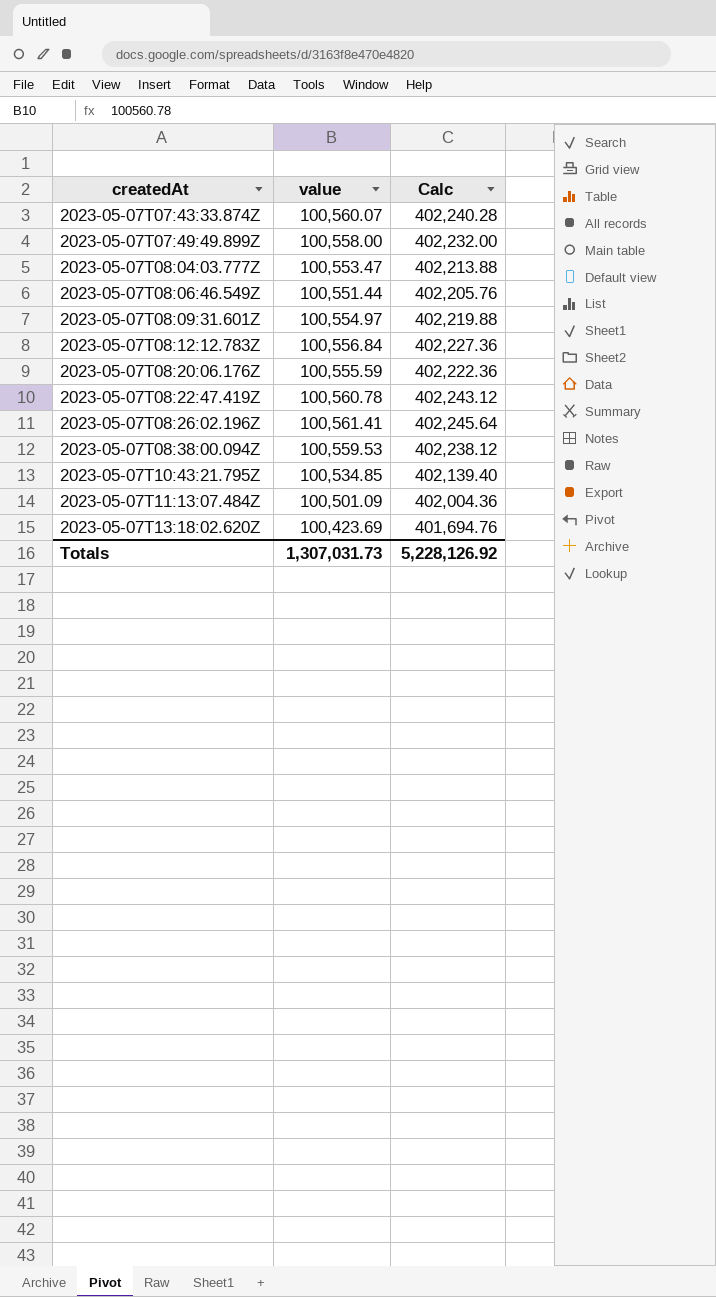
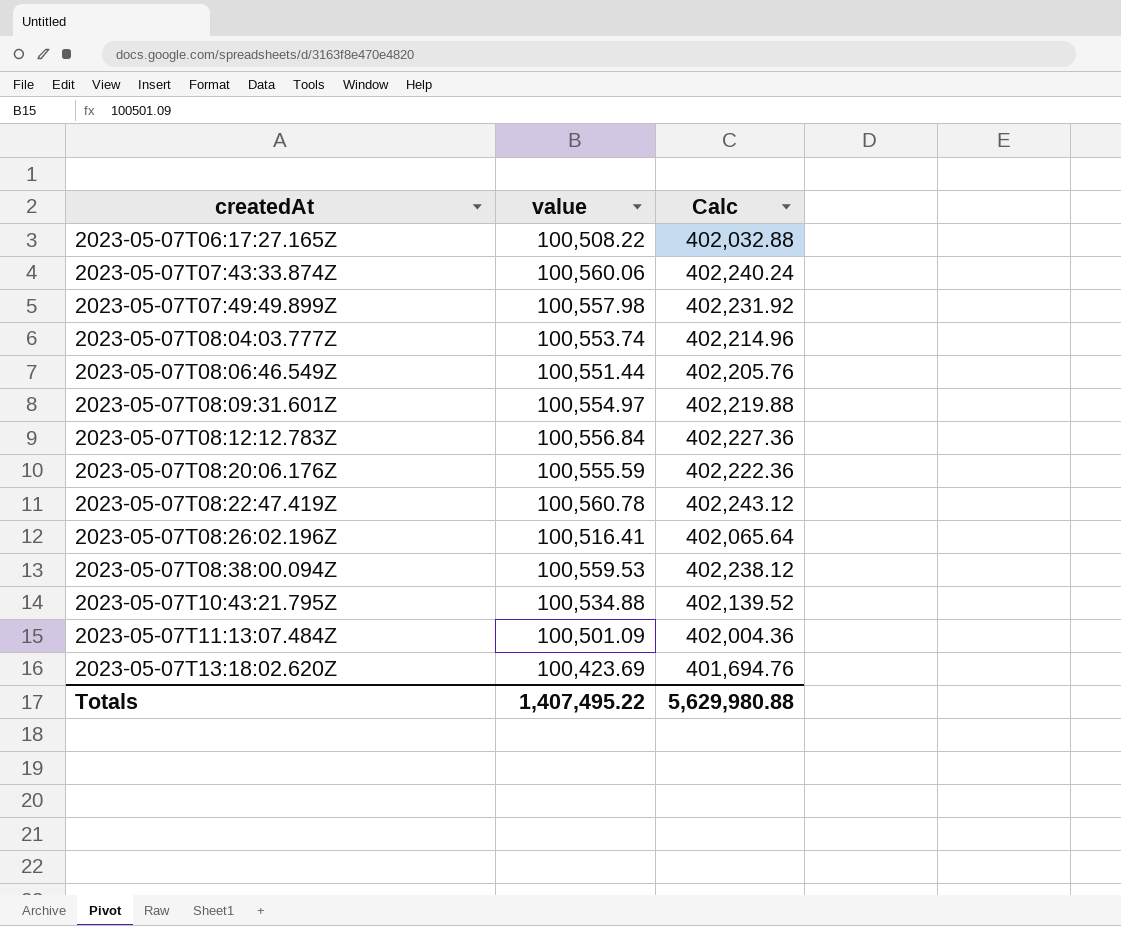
row 2023-05-07T06:17:27.165Z: none -> 100,508.22 | 402,032.88
2023-05-07T07:43:33.874Z | value: 100,560.07 -> 100,560.06
2023-05-07T07:43:33.874Z | Calc: 402,240.28 -> 402,240.24
2023-05-07T07:49:49.899Z | value: 100,558.00 -> 100,557.98
2023-05-07T07:49:49.899Z | Calc: 402,232.00 -> 402,231.92
2023-05-07T08:04:03.777Z | value: 100,553.47 -> 100,553.74
2023-05-07T08:04:03.777Z | Calc: 402,213.88 -> 402,214.96
2023-05-07T08:26:02.196Z | value: 100,561.41 -> 100,516.41
2023-05-07T08:26:02.196Z | Calc: 402,245.64 -> 402,065.64
2023-05-07T10:43:21.795Z | value: 100,534.85 -> 100,534.88
2023-05-07T10:43:21.795Z | Calc: 402,139.40 -> 402,139.52
Totals | value: 1,307,031.73 -> 1,407,495.22
Totals | Calc: 5,228,126.92 -> 5,629,980.88

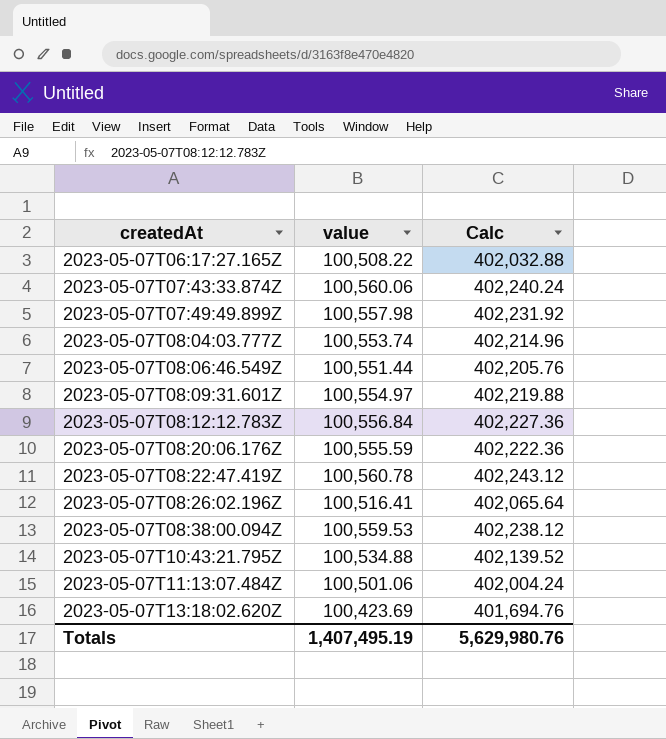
2023-05-07T11:13:07.484Z | value: 100,501.09 -> 100,501.06
2023-05-07T11:13:07.484Z | Calc: 402,004.36 -> 402,004.24
Totals | value: 1,407,495.22 -> 1,407,495.19
Totals | Calc: 5,629,980.88 -> 5,629,980.76

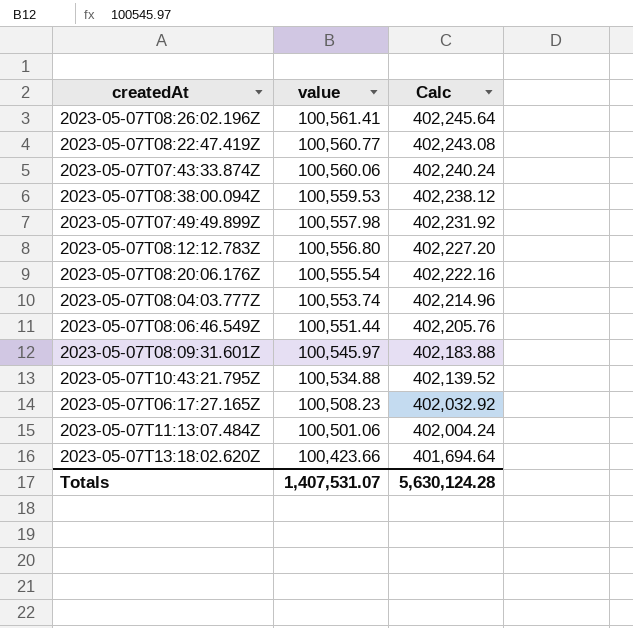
row order: createdAt ascending -> value descending
2023-05-07T08:26:02.196Z | value: 100,516.41 -> 100,561.41
2023-05-07T08:26:02.196Z | Calc: 402,065.64 -> 402,245.64
2023-05-07T08:22:47.419Z | value: 100,560.78 -> 100,560.77
2023-05-07T08:22:47.419Z | Calc: 402,243.12 -> 402,243.08
2023-05-07T08:12:12.783Z | value: 100,556.84 -> 100,556.80
2023-05-07T08:12:12.783Z | Calc: 402,227.36 -> 402,227.20
2023-05-07T08:20:06.176Z | value: 100,555.59 -> 100,555.54
2023-05-07T08:20:06.176Z | Calc: 402,222.36 -> 402,222.16
2023-05-07T08:09:31.601Z | value: 100,554.97 -> 100,545.97
2023-05-07T08:09:31.601Z | Calc: 402,219.88 -> 402,183.88
2023-05-07T06:17:27.165Z | value: 100,508.22 -> 100,508.23
2023-05-07T06:17:27.165Z | Calc: 402,032.88 -> 402,032.92
2023-05-07T13:18:02.620Z | value: 100,423.69 -> 100,423.66
2023-05-07T13:18:02.620Z | Calc: 401,694.76 -> 401,694.64
Totals | value: 1,407,495.19 -> 1,407,531.07
Totals | Calc: 5,629,980.76 -> 5,630,124.28

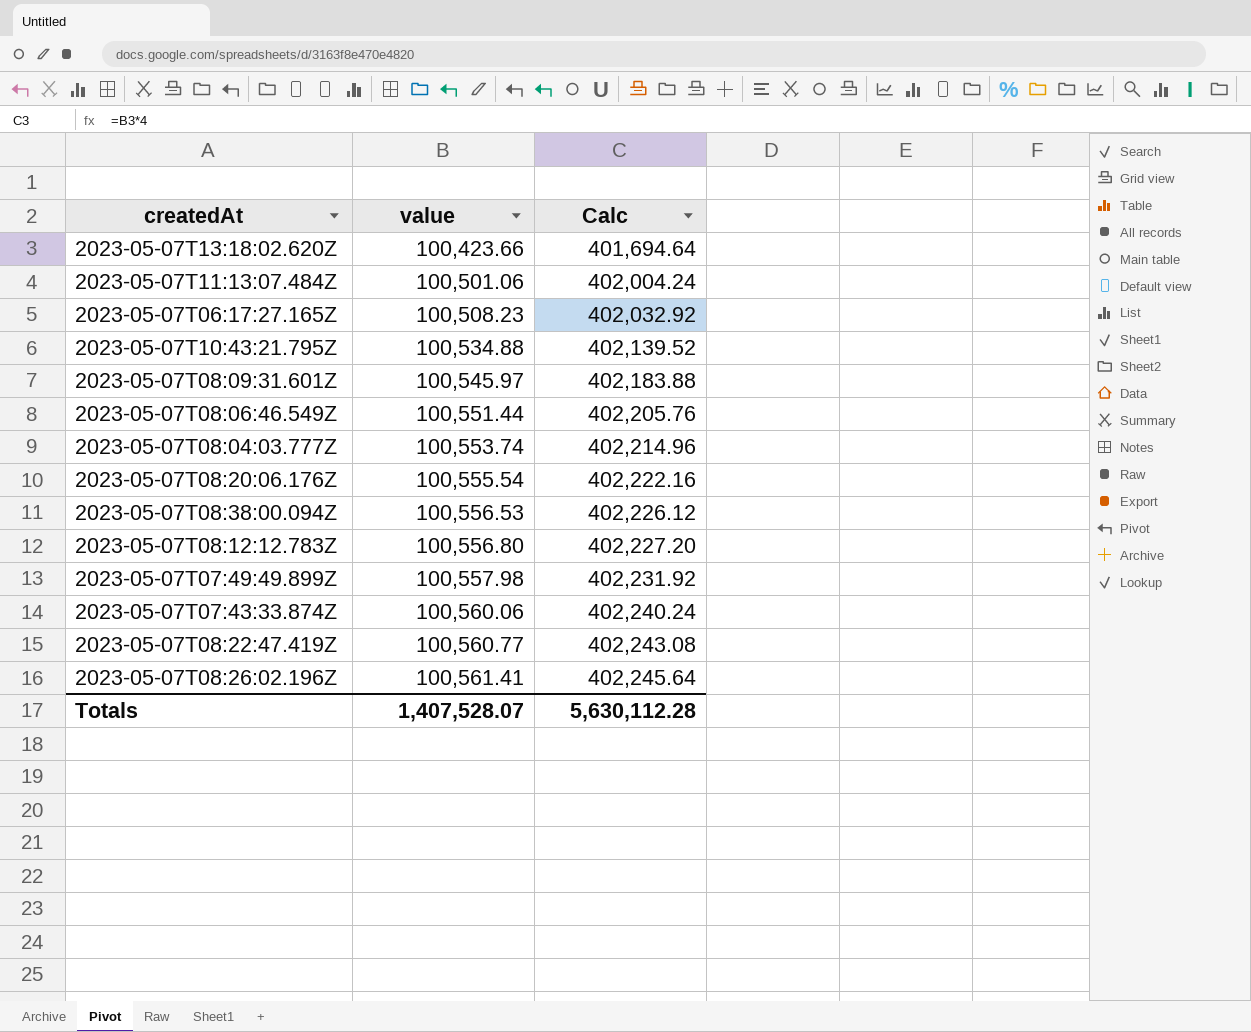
row order: value descending -> value ascending
2023-05-07T08:38:00.094Z | value: 100,559.53 -> 100,556.53
2023-05-07T08:38:00.094Z | Calc: 402,238.12 -> 402,226.12
Totals | value: 1,407,531.07 -> 1,407,528.07
Totals | Calc: 5,630,124.28 -> 5,630,112.28

